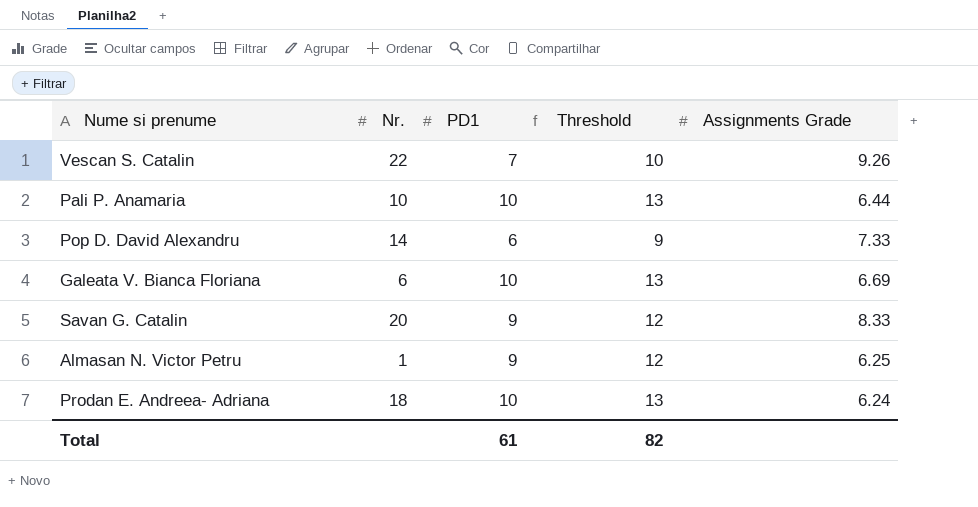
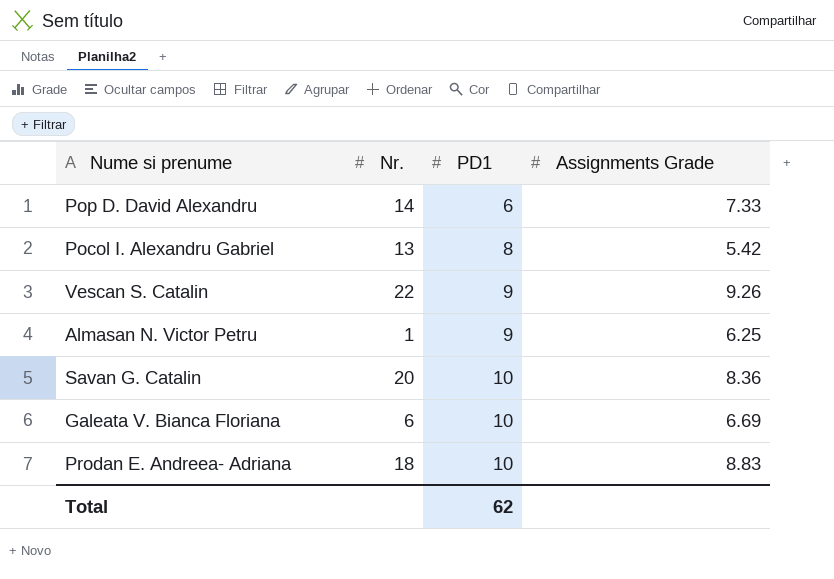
row order: none -> PD1 ascending
column Threshold | formula: [PD1] + 3 -> none
row Pali P. Anamaria: 10 | 10 | 13 | 6.44 -> none
row Pocol I. Alexandru Gabriel: none -> 13 | 8 | 5.42
Vescan S. Catalin | PD1: 7 -> 9
Savan G. Catalin | PD1: 9 -> 10
Savan G. Catalin | Assignments Grade: 8.33 -> 8.36
Prodan E. Andreea- Adriana | Assignments Grade: 6.24 -> 8.83
Total | PD1: 61 -> 62

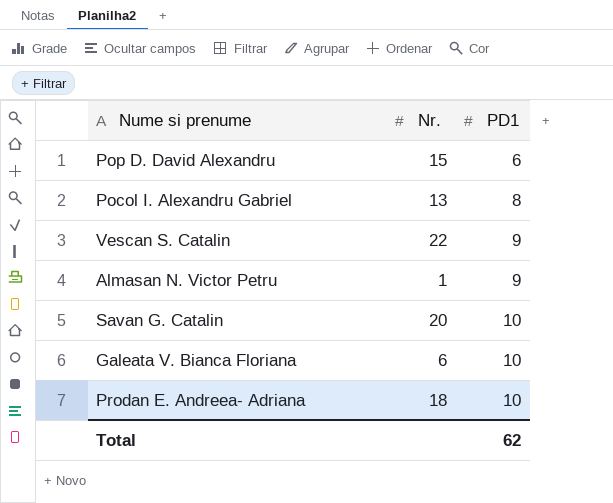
column Assignments Grade | position: 4 -> none
Pop D. David Alexandru | Nr.: 14 -> 15

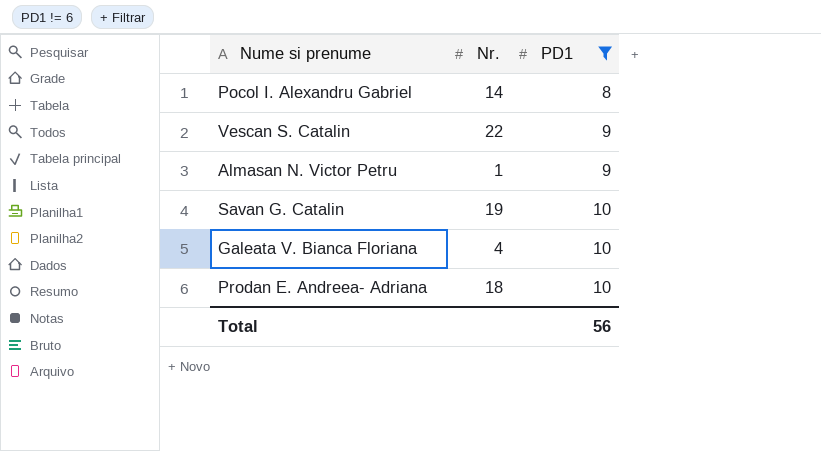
filter: none -> PD1 != 6
Pocol I. Alexandru Gabriel | Nr.: 13 -> 14
Savan G. Catalin | Nr.: 20 -> 19
Galeata V. Bianca Floriana | Nr.: 6 -> 4
Total | PD1: 62 -> 56

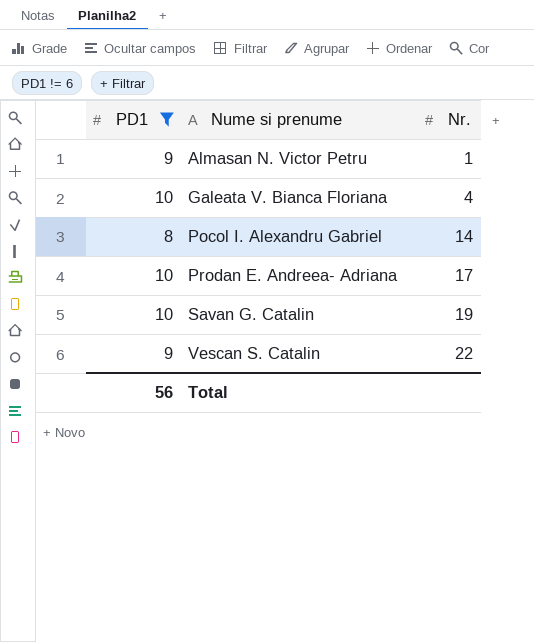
row order: PD1 ascending -> Nume si prenume ascending
column PD1 | position: 3 -> 1
Prodan E. Andreea- Adriana | Nr.: 18 -> 17

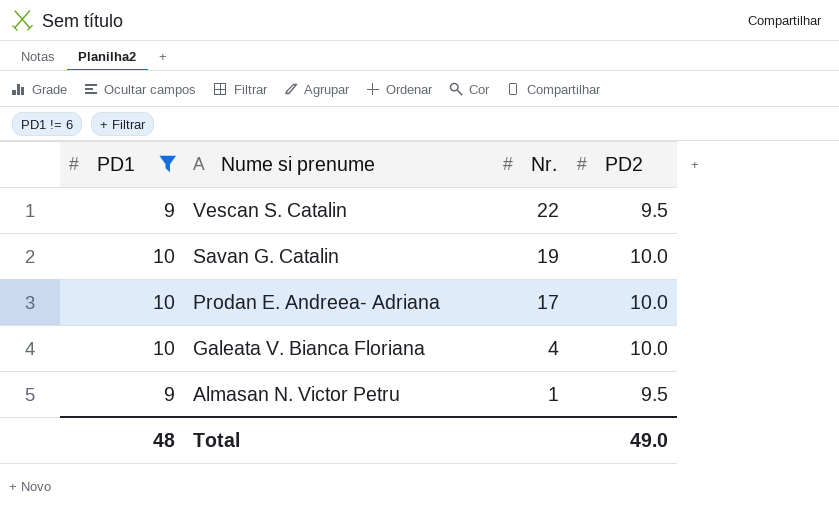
row order: Nume si prenume ascending -> Nume si prenume descending
column PD2 | position: none -> 4
row Pocol I. Alexandru Gabriel: 8 | 14 -> none
Total | PD1: 56 -> 48

